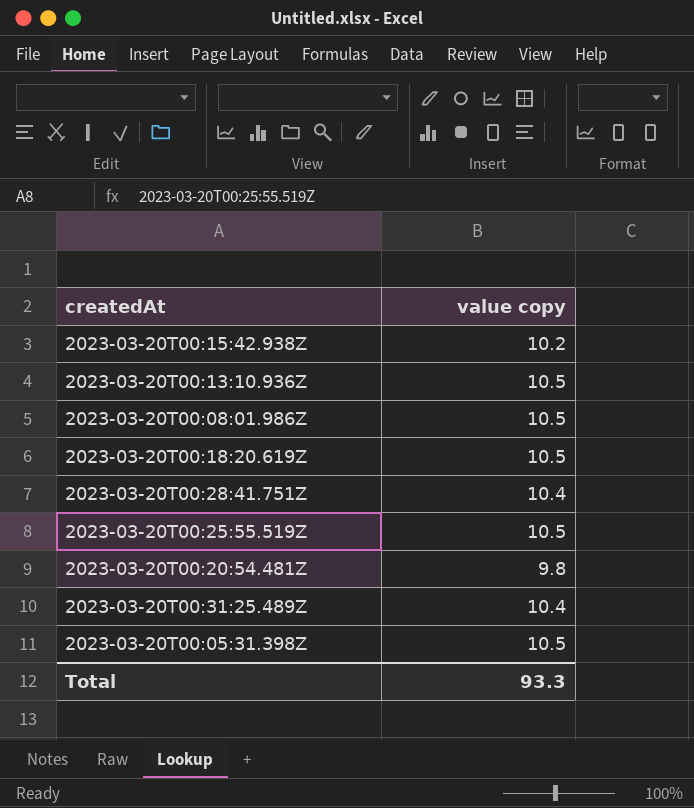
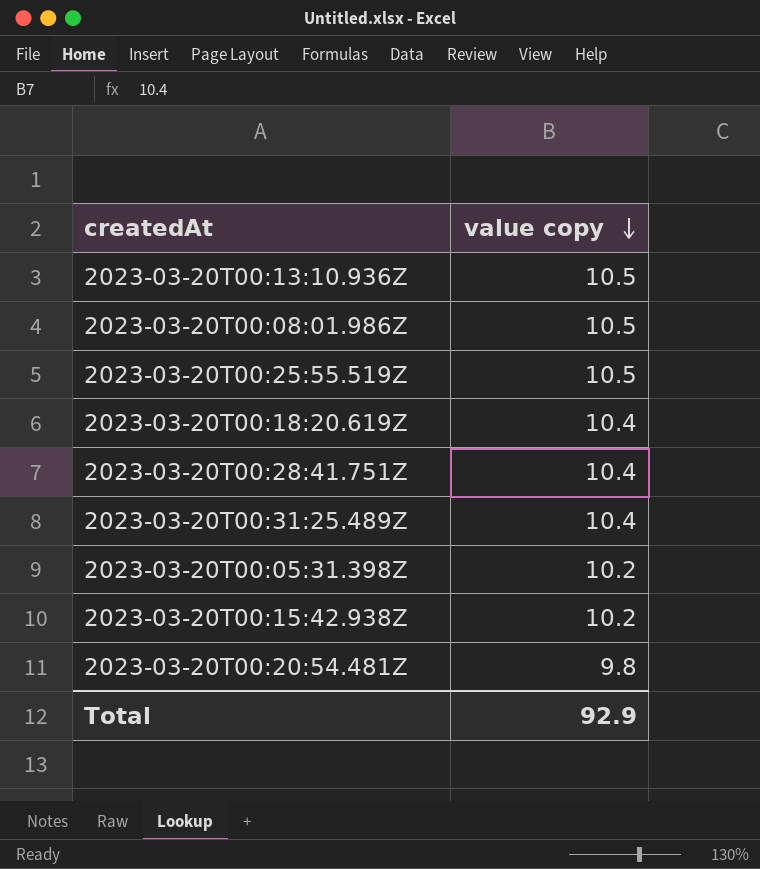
row order: none -> value copy descending
2023-03-20T00:18:20.619Z | value copy: 10.5 -> 10.4
2023-03-20T00:05:31.398Z | value copy: 10.5 -> 10.2
Total | value copy: 93.3 -> 92.9

